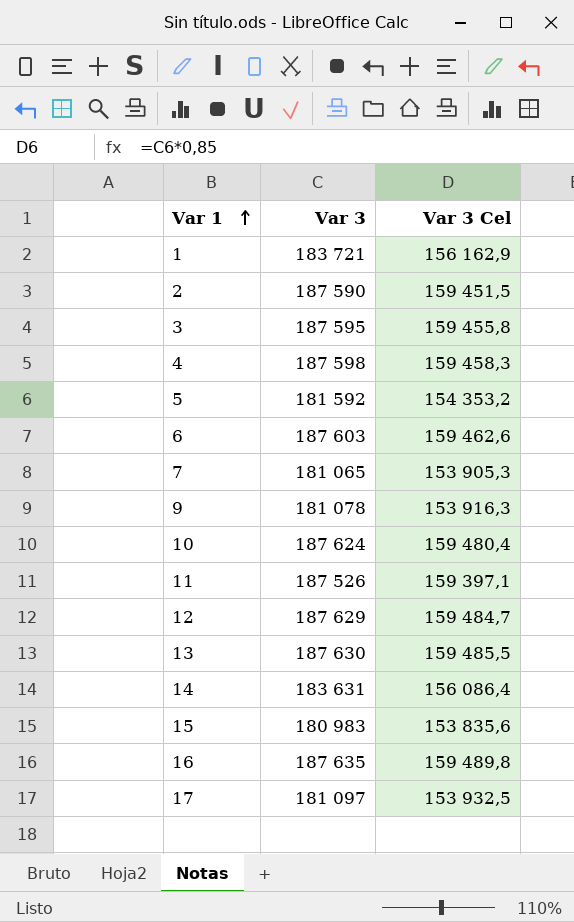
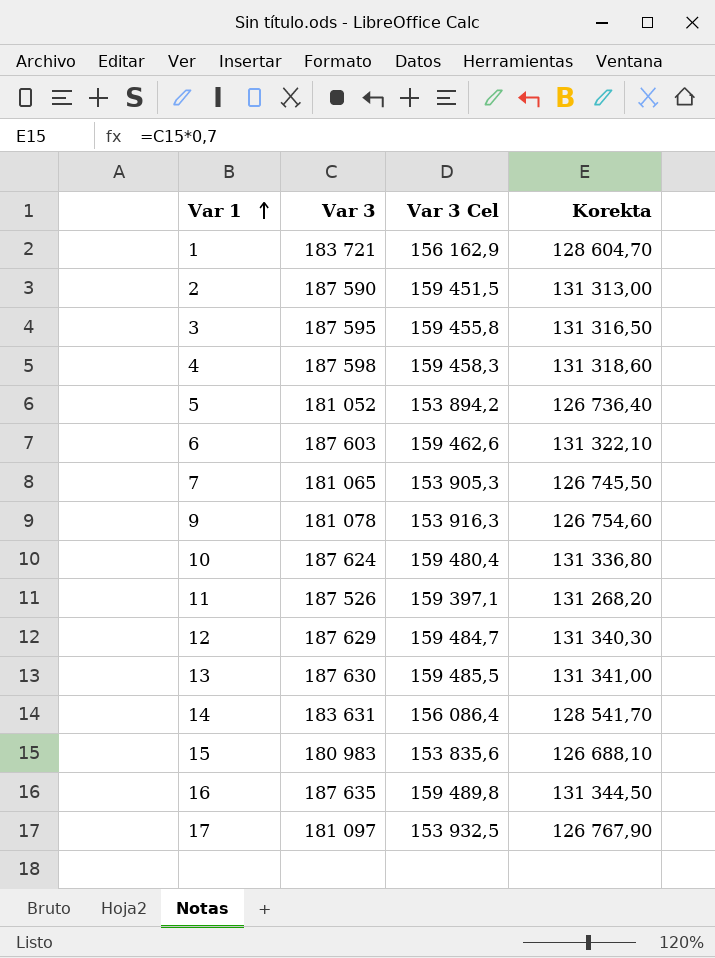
column Korekta | formula: none -> [Var 3] * 0,7
5 | Var 3: 181 592 -> 181 052
5 | Var 3 Cel: 154 353,2 -> 153 894,2

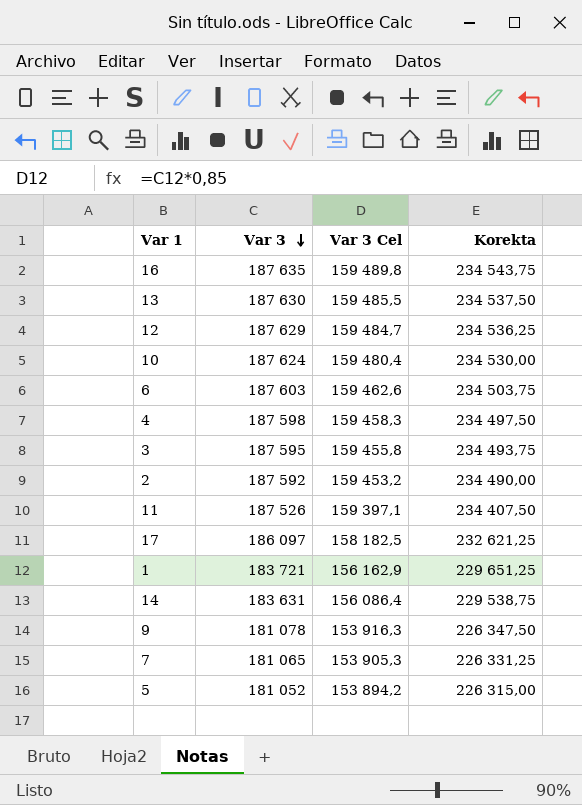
row order: Var 1 ascending -> Var 3 descending
column Korekta | formula: [Var 3] * 0,7 -> [Var 3] * 1,25
row 15: 180 983 | 153 835,6 | 126 688,10 -> none
2 | Var 3: 187 590 -> 187 592
2 | Var 3 Cel: 159 451,5 -> 159 453,2
17 | Var 3: 181 097 -> 186 097
17 | Var 3 Cel: 153 932,5 -> 158 182,5

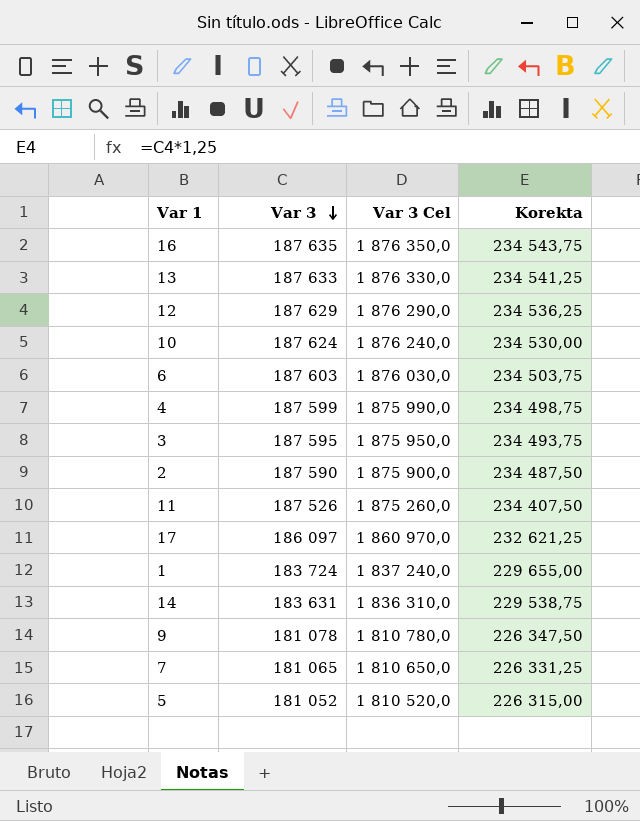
column Var 3 Cel | formula: [Var 3] * 0,85 -> [Var 3] * 10
13 | Var 3: 187 630 -> 187 633
13 | Korekta: 234 537,50 -> 234 541,25
4 | Var 3: 187 598 -> 187 599
4 | Korekta: 234 497,50 -> 234 498,75
2 | Var 3: 187 592 -> 187 590
2 | Korekta: 234 490,00 -> 234 487,50
1 | Var 3: 183 721 -> 183 724
1 | Korekta: 229 651,25 -> 229 655,00

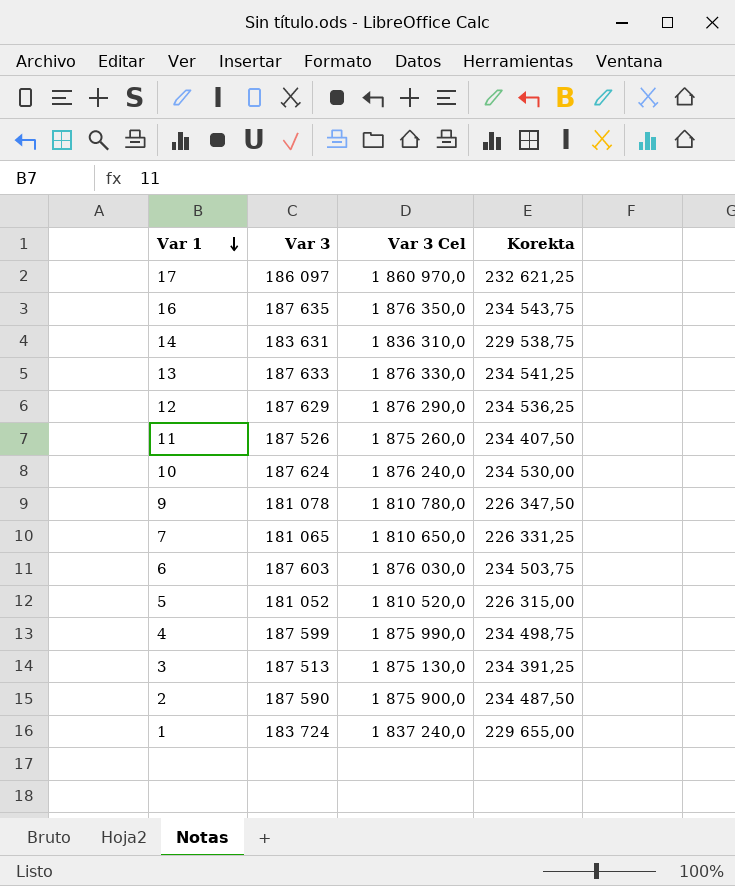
row order: Var 3 descending -> Var 1 descending
3 | Var 3: 187 595 -> 187 513
3 | Var 3 Cel: 1 875 950,0 -> 1 875 130,0
3 | Korekta: 234 493,75 -> 234 391,25

